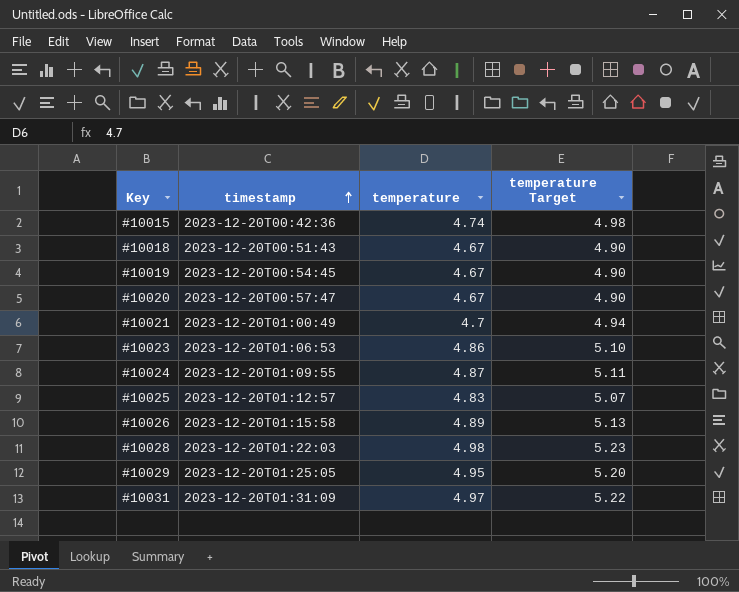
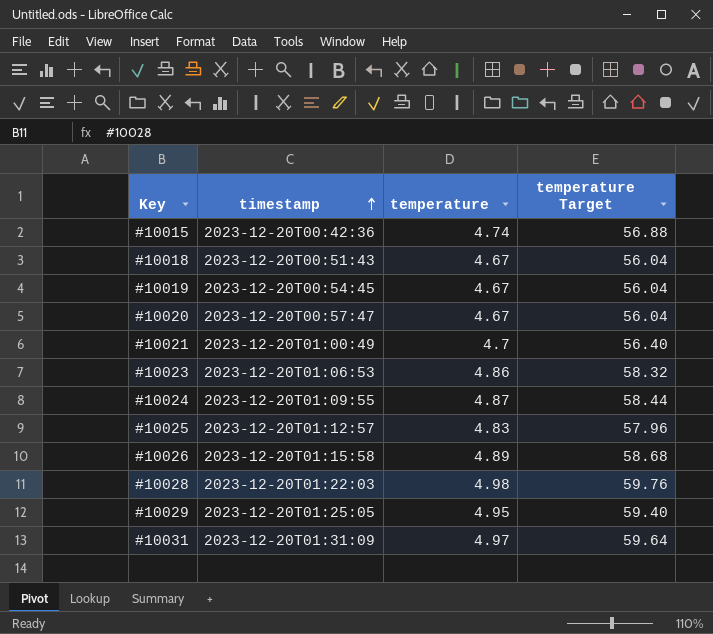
column temperature Target | formula: [temperature] * 1.05 -> [temperature] * 12

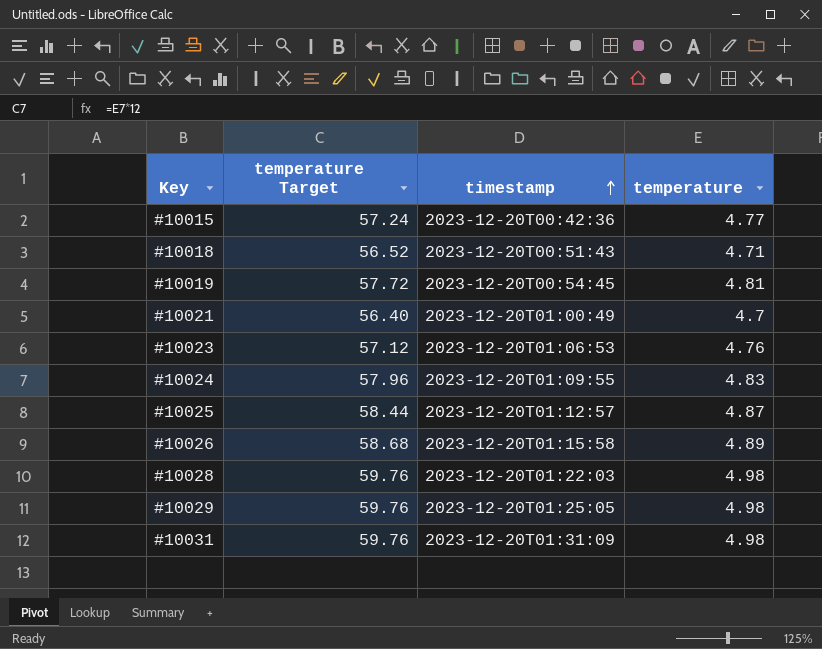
column temperature Target | position: 4 -> 2
row #10020: 2023-12-20T00:57:47 | 4.67 | 56.04 -> none
#10015 | temperature Target: 56.88 -> 57.24
#10015 | temperature: 4.74 -> 4.77
#10018 | temperature Target: 56.04 -> 56.52
#10018 | temperature: 4.67 -> 4.71
#10019 | temperature Target: 56.04 -> 57.72
#10019 | temperature: 4.67 -> 4.81
#10023 | temperature Target: 58.32 -> 57.12
#10023 | temperature: 4.86 -> 4.76
#10024 | temperature Target: 58.44 -> 57.96
#10024 | temperature: 4.87 -> 4.83
#10025 | temperature Target: 57.96 -> 58.44
#10025 | temperature: 4.83 -> 4.87
#10029 | temperature Target: 59.40 -> 59.76
#10029 | temperature: 4.95 -> 4.98
#10031 | temperature Target: 59.64 -> 59.76
#10031 | temperature: 4.97 -> 4.98

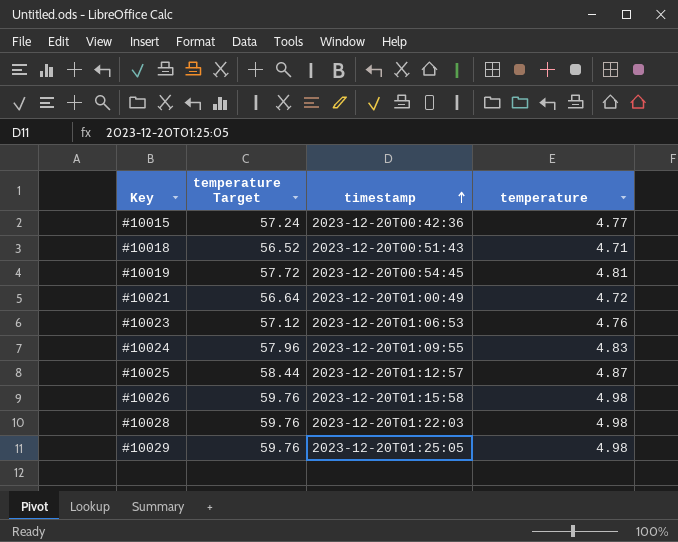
row #10031: 59.76 | 2023-12-20T01:31:09 | 4.98 -> none
#10021 | temperature Target: 56.40 -> 56.64
#10021 | temperature: 4.7 -> 4.72
#10026 | temperature Target: 58.68 -> 59.76
#10026 | temperature: 4.89 -> 4.98

